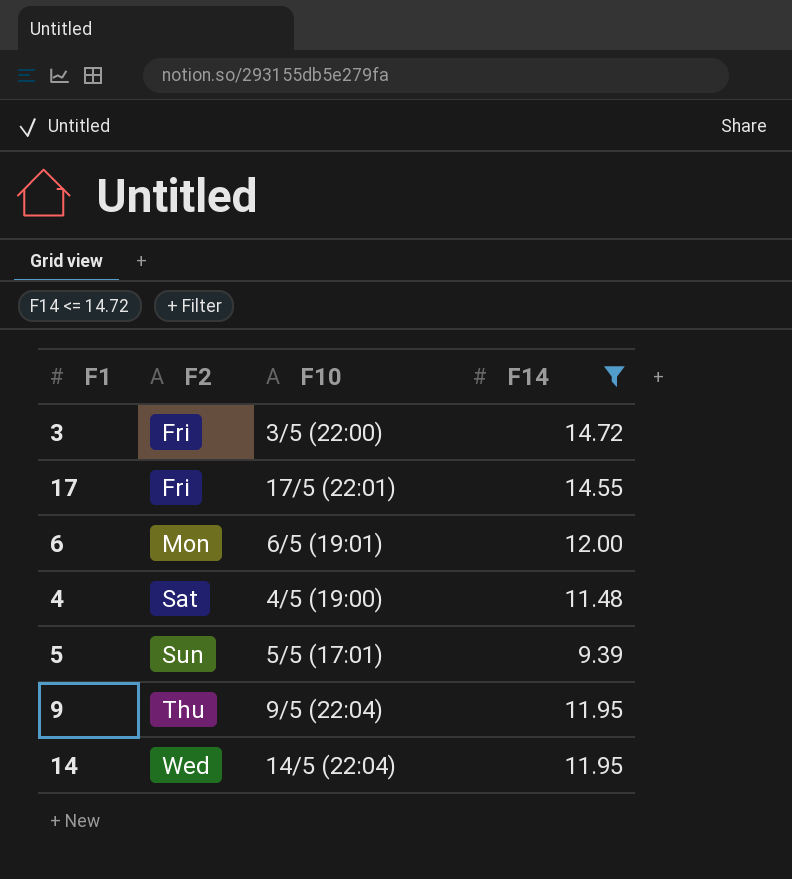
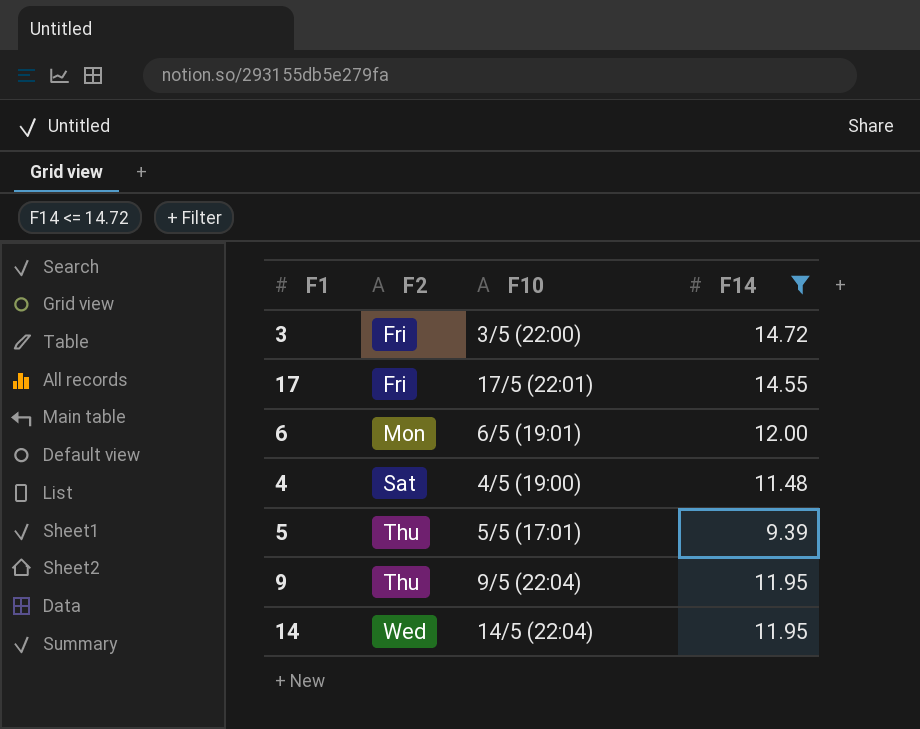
5 | F2: Sun -> Thu

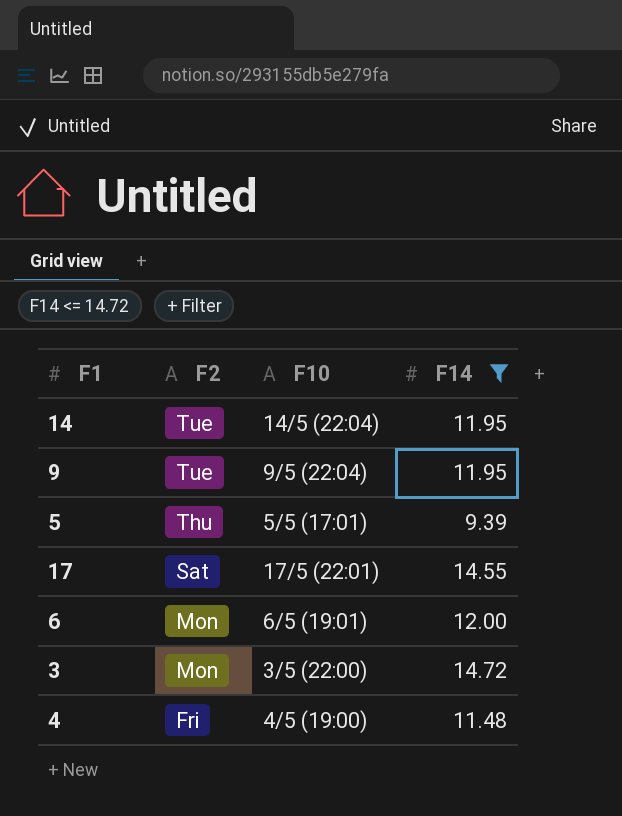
row order: F2 ascending -> F2 descending
14 | F2: Wed -> Tue
9 | F2: Thu -> Tue
17 | F2: Fri -> Sat
3 | F2: Fri -> Mon
4 | F2: Sat -> Fri

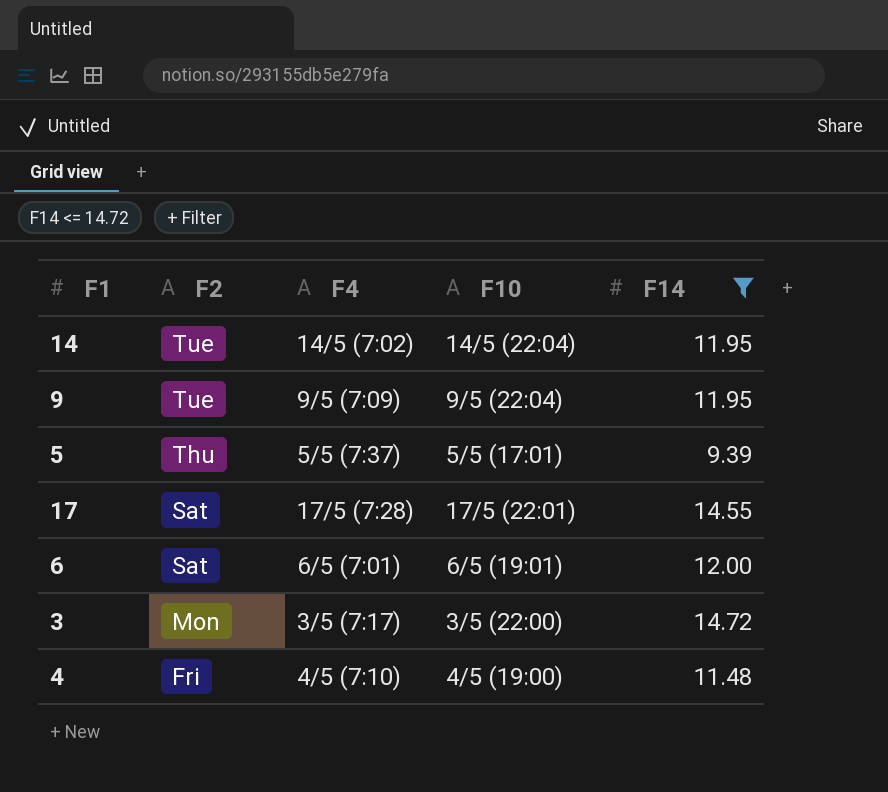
column F4 | position: none -> 3
6 | F2: Mon -> Sat

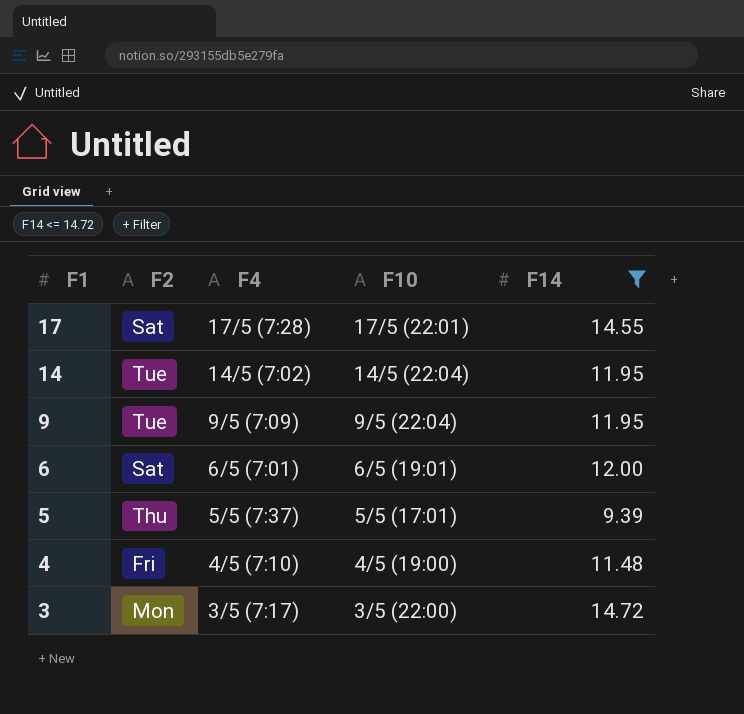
row order: F2 descending -> F1 descending

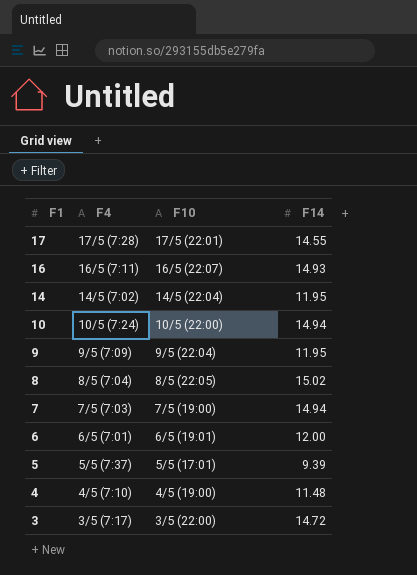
filter: F14 <= 14.72 -> none
column F2 | position: 2 -> none

